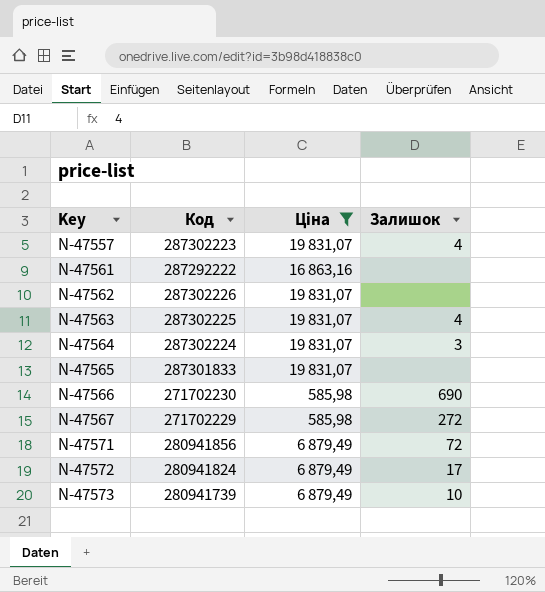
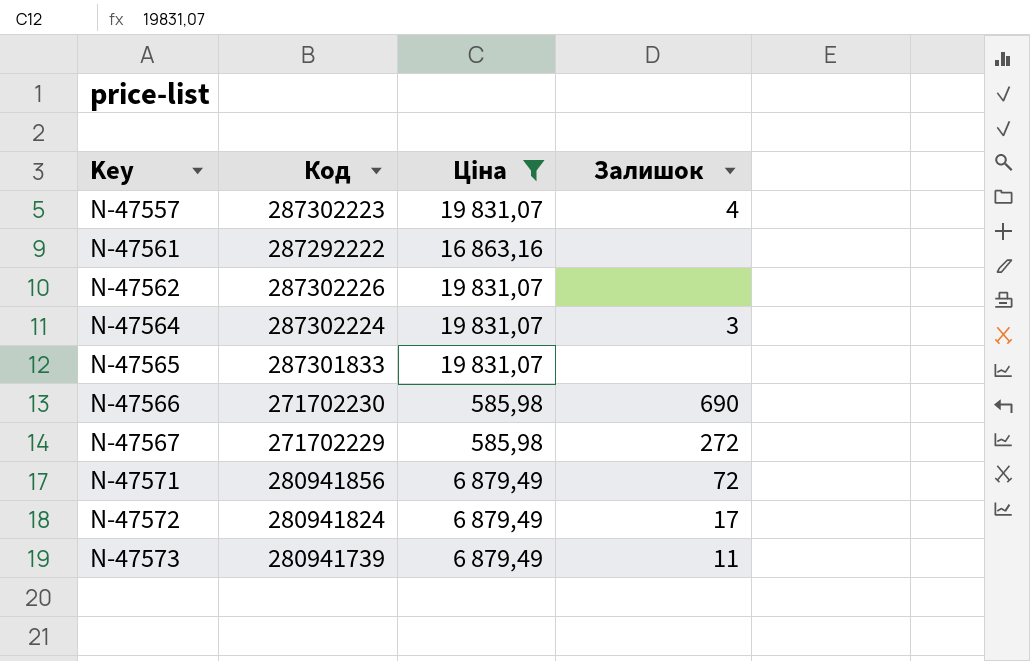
row N-47563: 287302225 | 19 831,07 | 4 -> none
N-47573 | Залишок: 10 -> 11

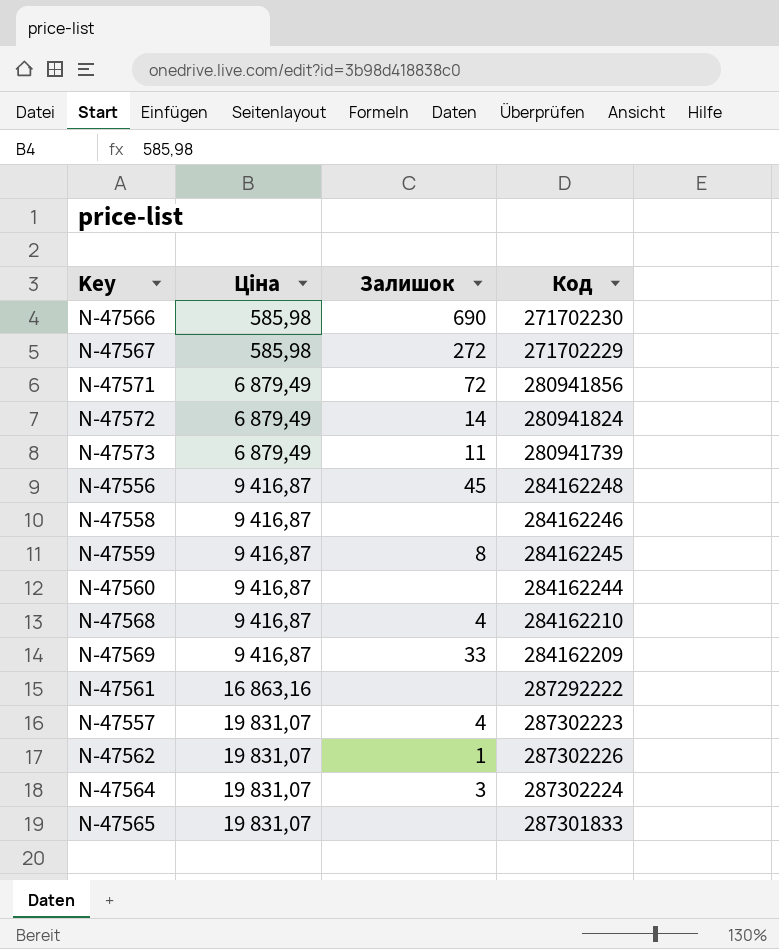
filter: Ціна != 9 416,87 -> none
row order: Key ascending -> Ціна ascending
column Код | position: 2 -> 4
N-47572 | Залишок: 17 -> 14
N-47562 | Залишок: none -> 1

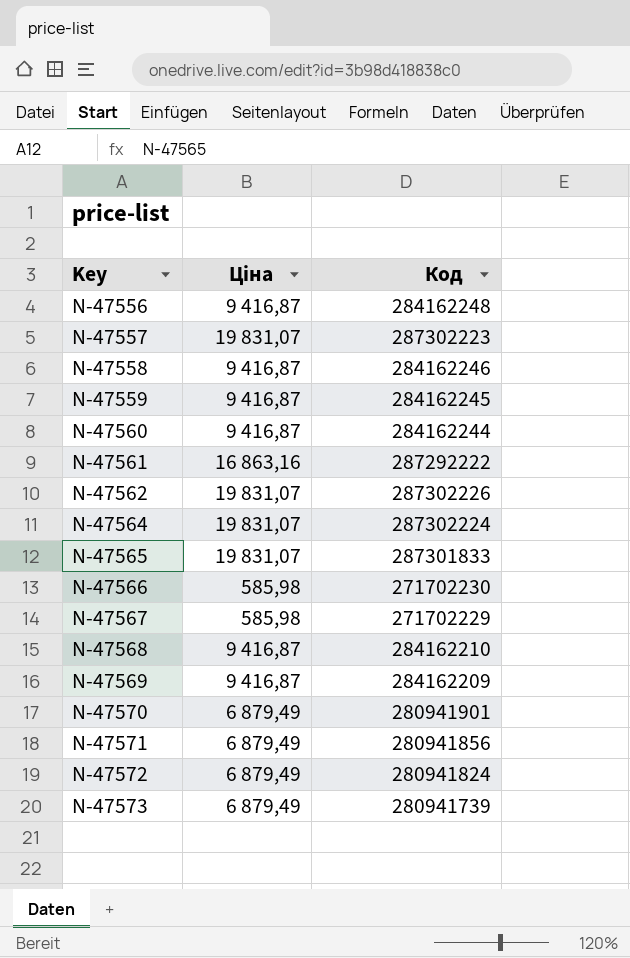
row order: Ціна ascending -> Key ascending
column Залишок | position: 3 -> none
row N-47570: none -> 6 879,49 | 280941901

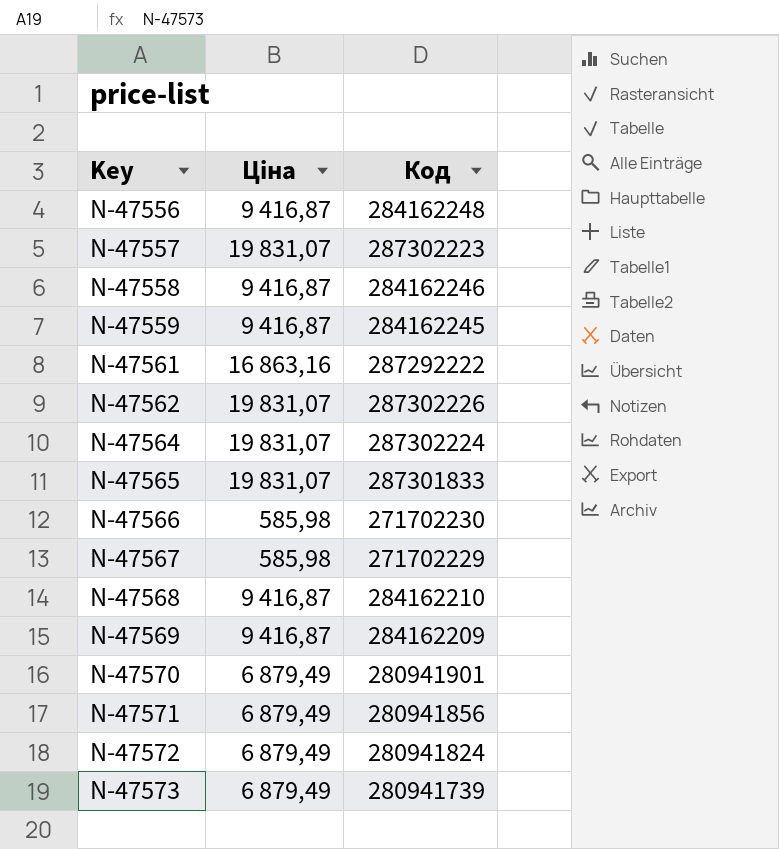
row N-47560: 9 416,87 | 284162244 -> none

